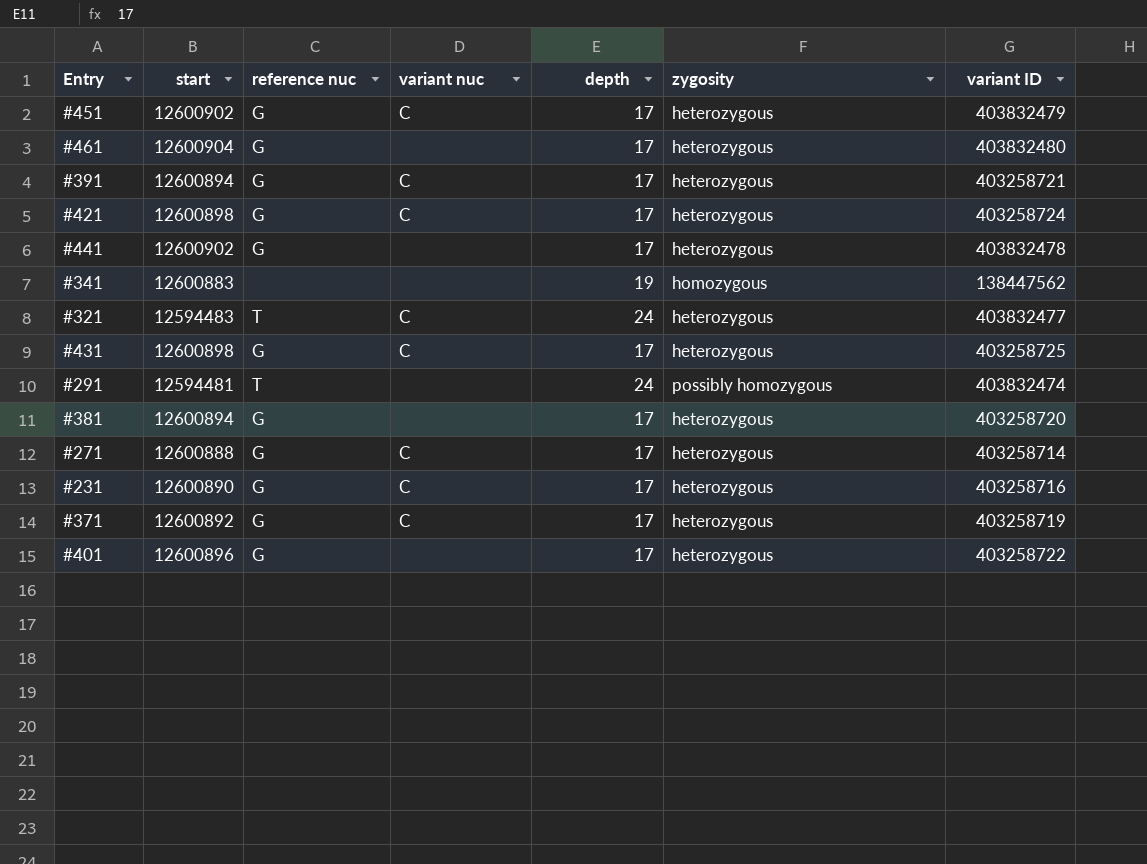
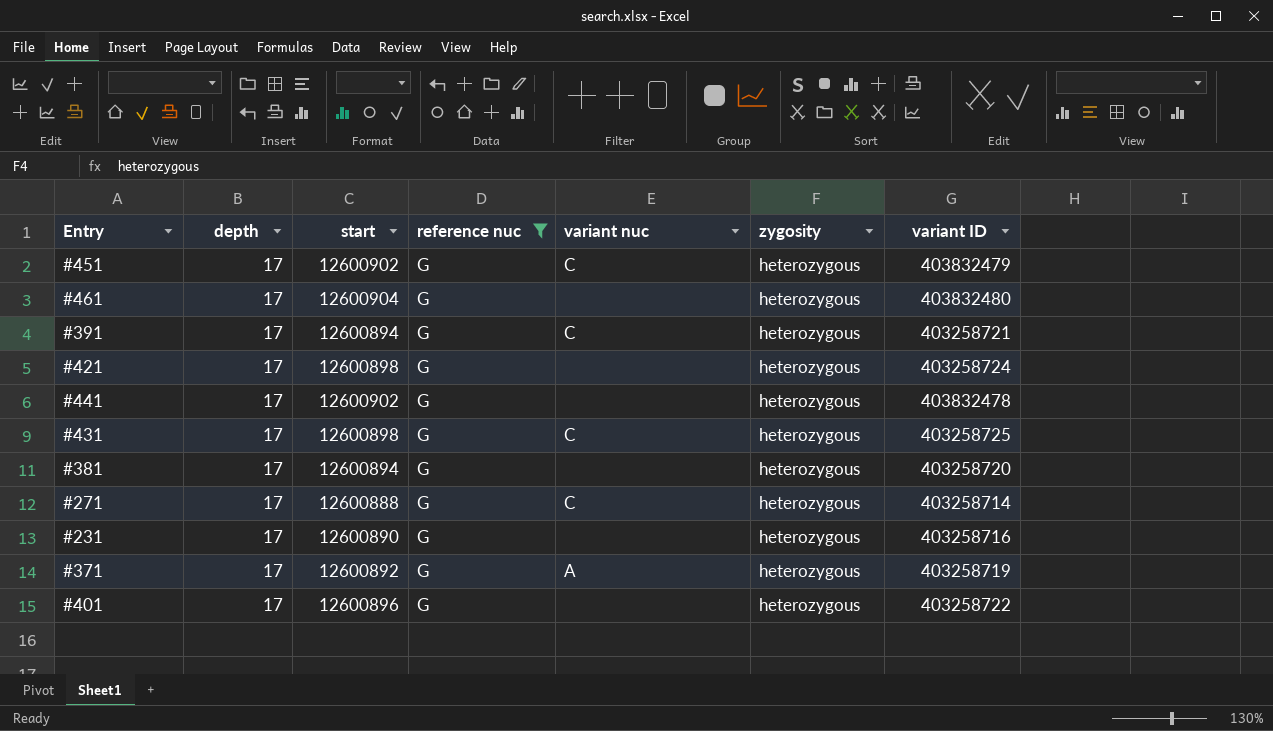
filter: none -> reference nuc = G
column depth | position: 5 -> 2
#421 | variant nuc: C -> none
#231 | variant nuc: C -> none
#371 | variant nuc: C -> A

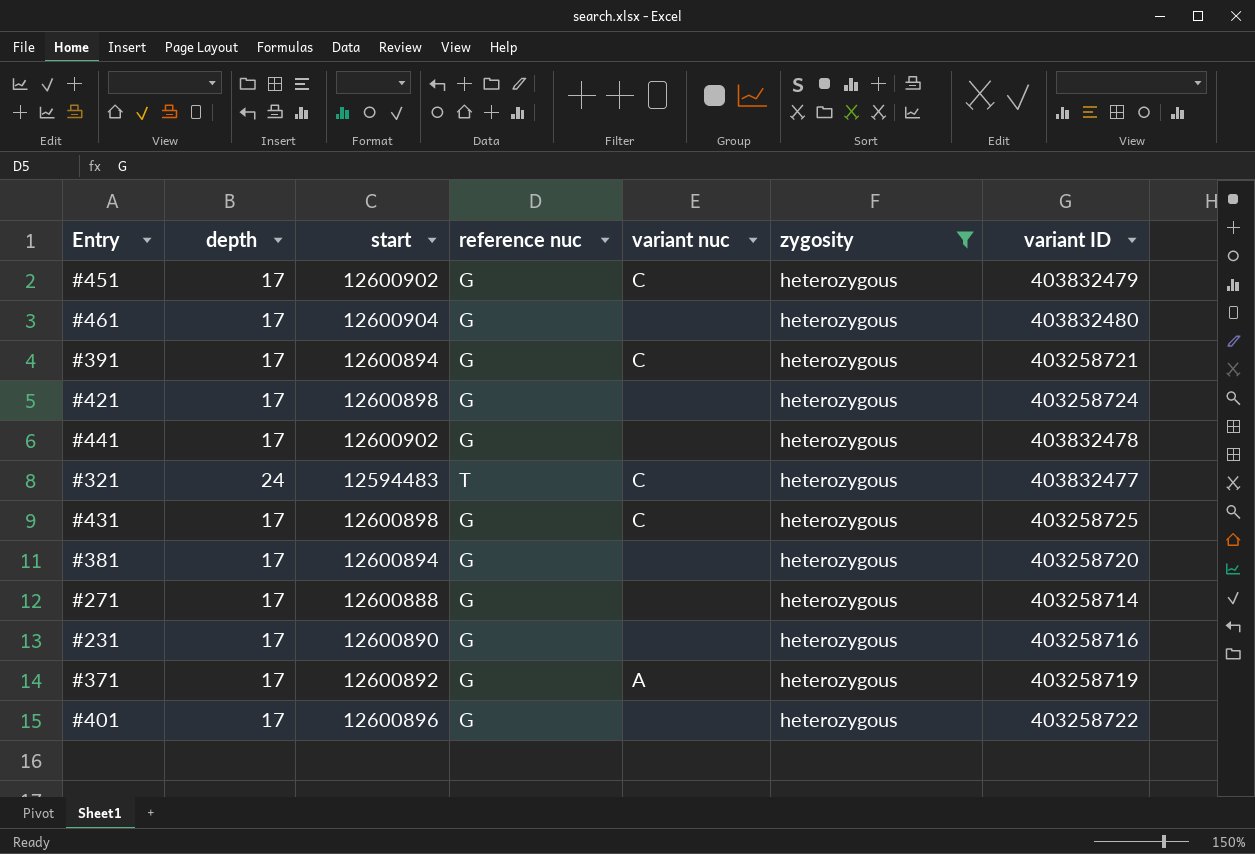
filter: reference nuc = G -> zygosity = heterozygous
#271 | variant nuc: C -> none

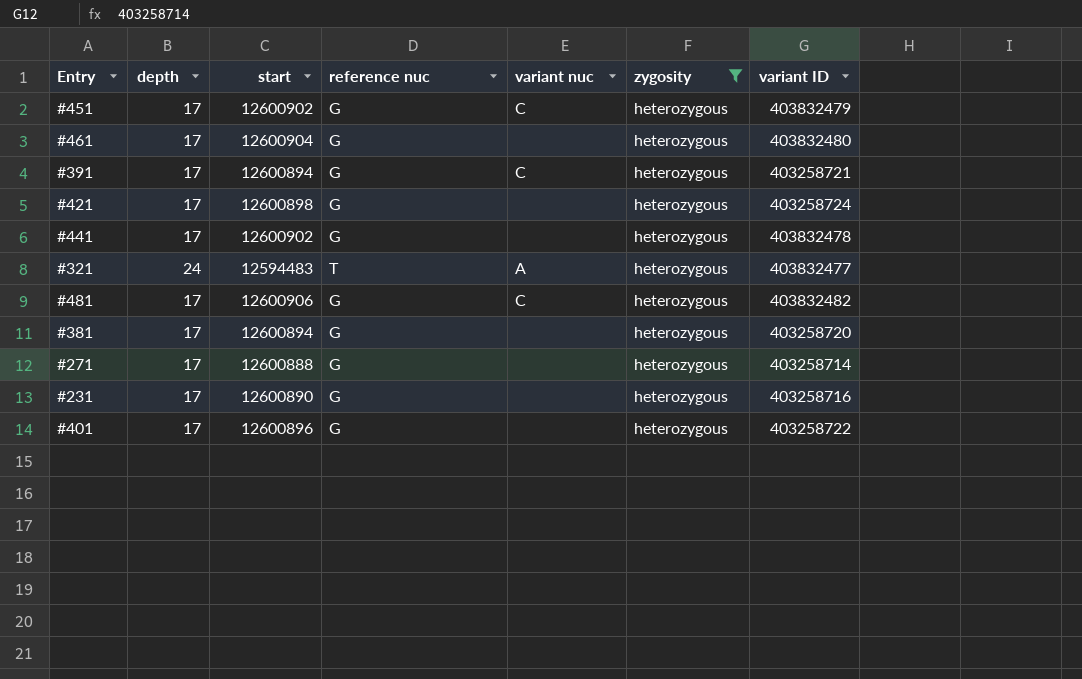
row #431: 17 | 12600898 | G | C | heterozygous | 403258725 -> none
row #371: 17 | 12600892 | G | A | heterozygous | 403258719 -> none
#321 | variant nuc: C -> A
row #481: none -> 17 | 12600906 | G | C | heterozygous | 403832482

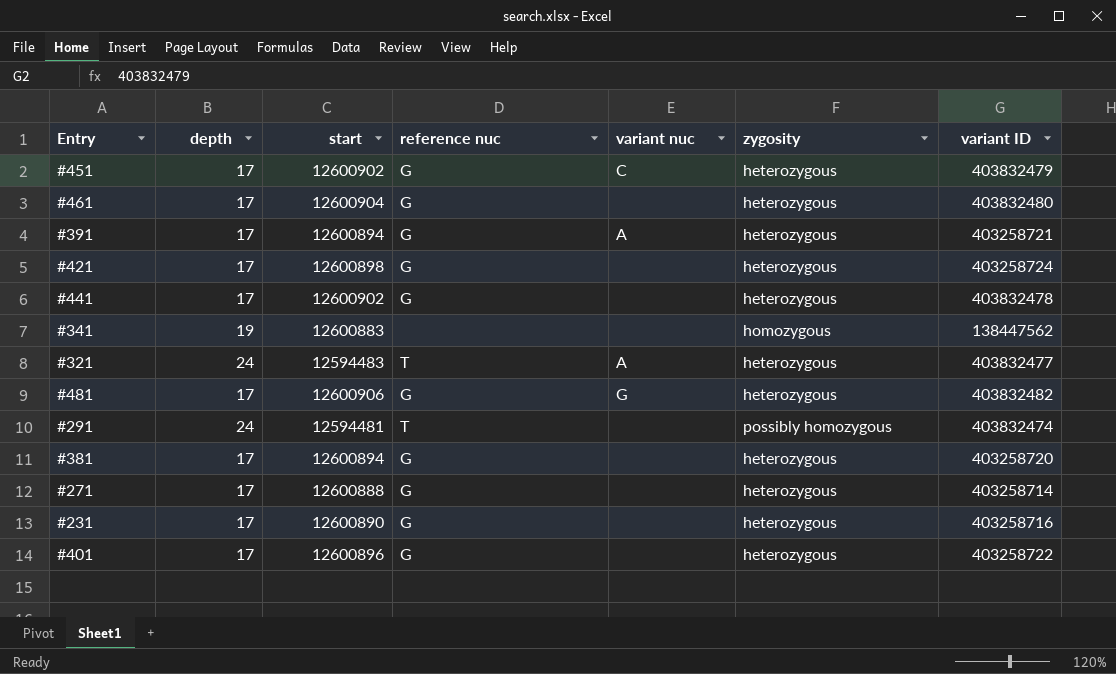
filter: zygosity = heterozygous -> none
#391 | variant nuc: C -> A
#481 | variant nuc: C -> G

